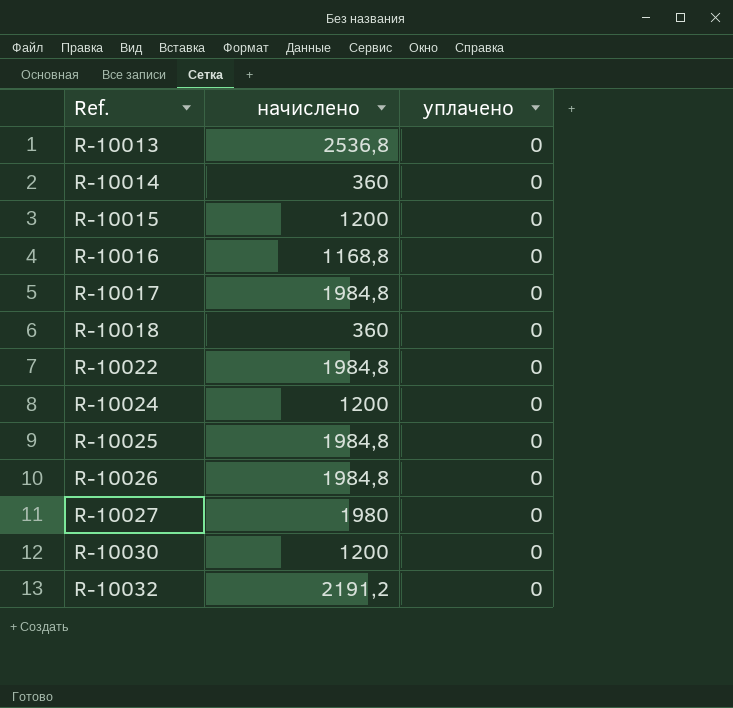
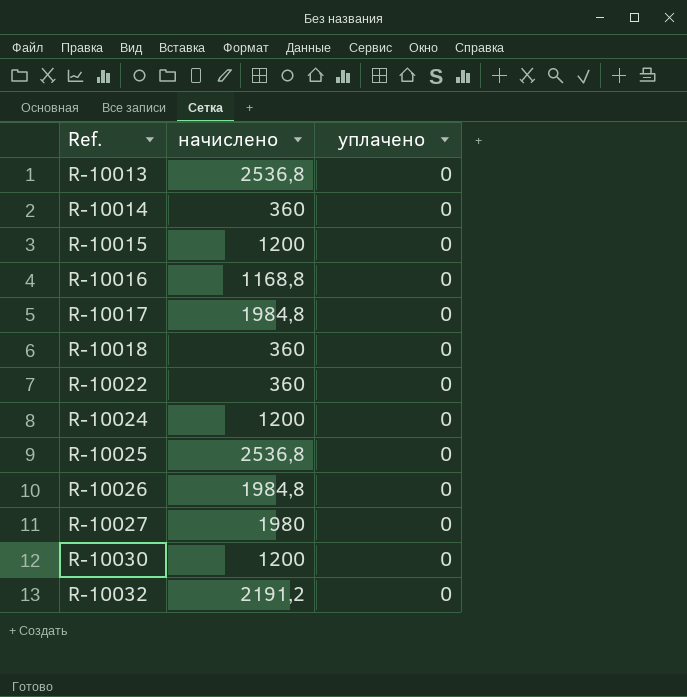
R-10022 | начислено: 1984,8 -> 360
R-10025 | начислено: 1984,8 -> 2536,8

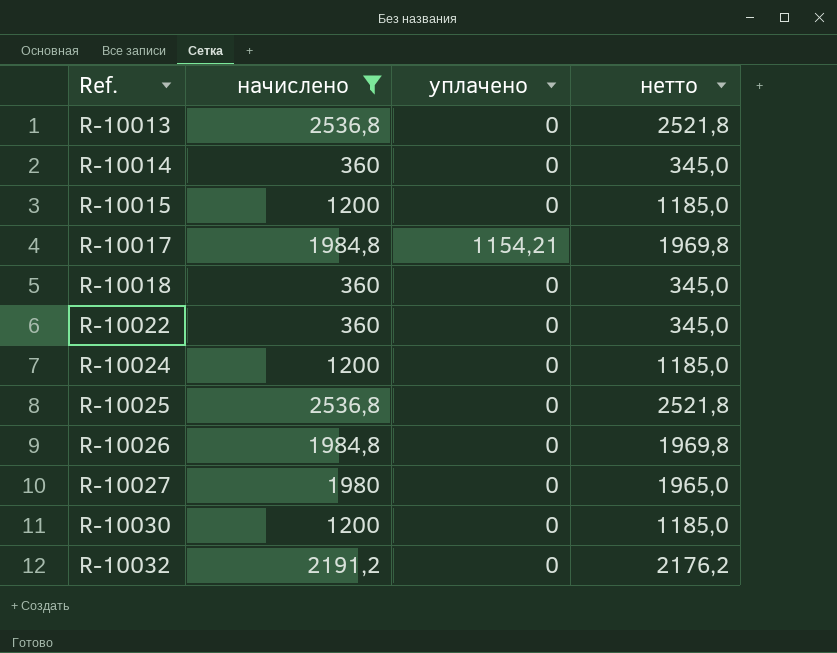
filter: none -> начислено != 1168,8
column нетто | formula: none -> [начислено] - 15
R-10017 | уплачено: 0 -> 1154,21

